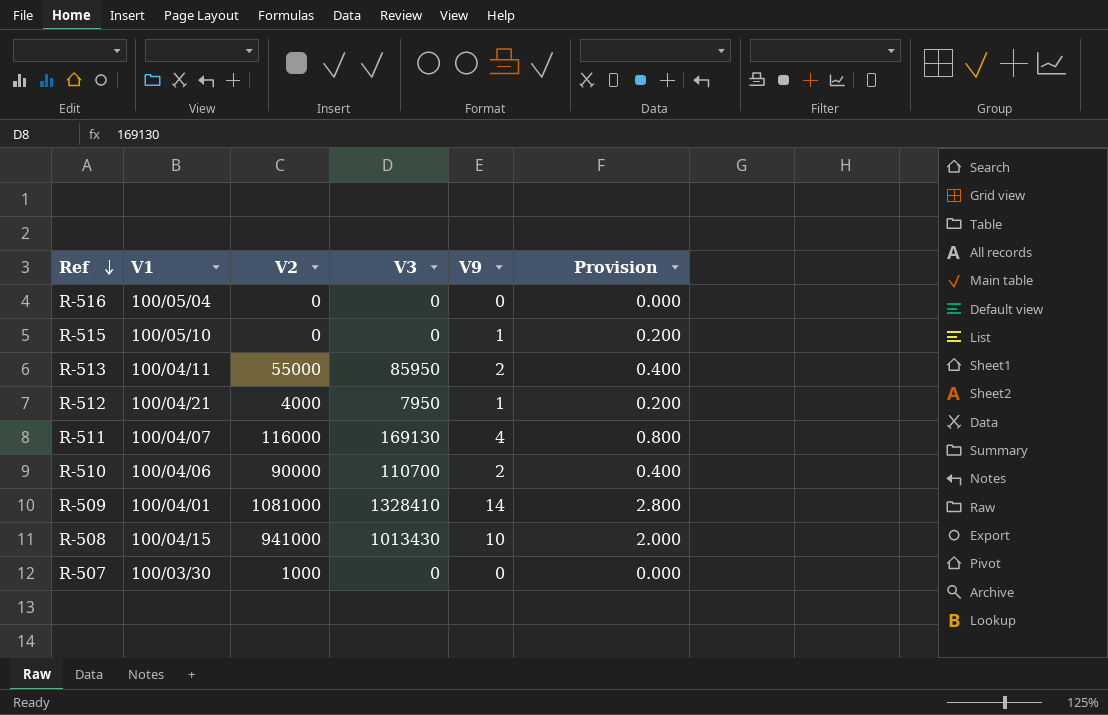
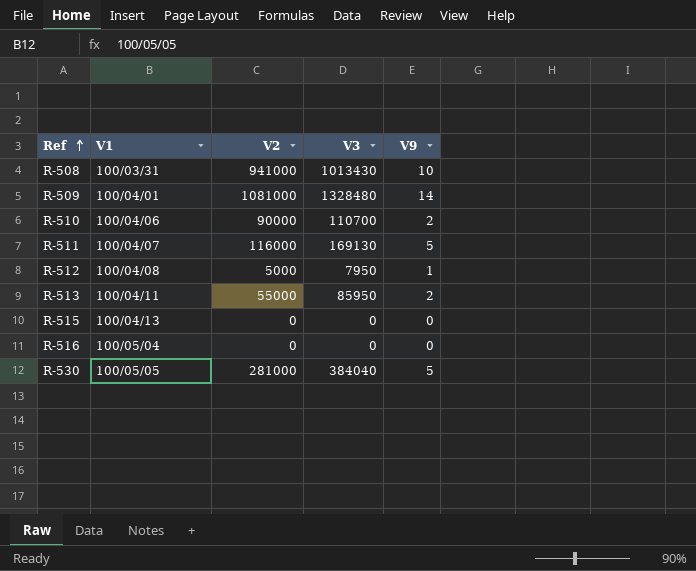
row order: Ref descending -> Ref ascending
column Provision | formula: [V9] * 0.2 -> none
row R-507: 100/03/30 | 1000 | 0 | 0 | 0.000 -> none
R-508 | V1: 100/04/15 -> 100/03/31
R-509 | V3: 1328410 -> 1328480
R-511 | V9: 4 -> 5
R-512 | V1: 100/04/21 -> 100/04/08
R-512 | V2: 4000 -> 5000
R-515 | V1: 100/05/10 -> 100/04/13
R-515 | V9: 1 -> 0
row R-530: none -> 100/05/05 | 281000 | 384040 | 5

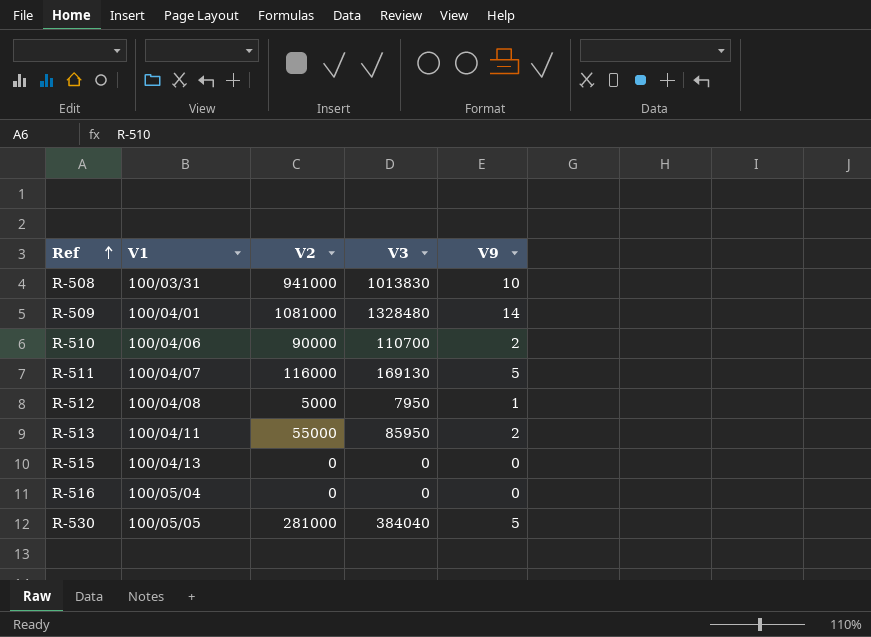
R-508 | V3: 1013430 -> 1013830

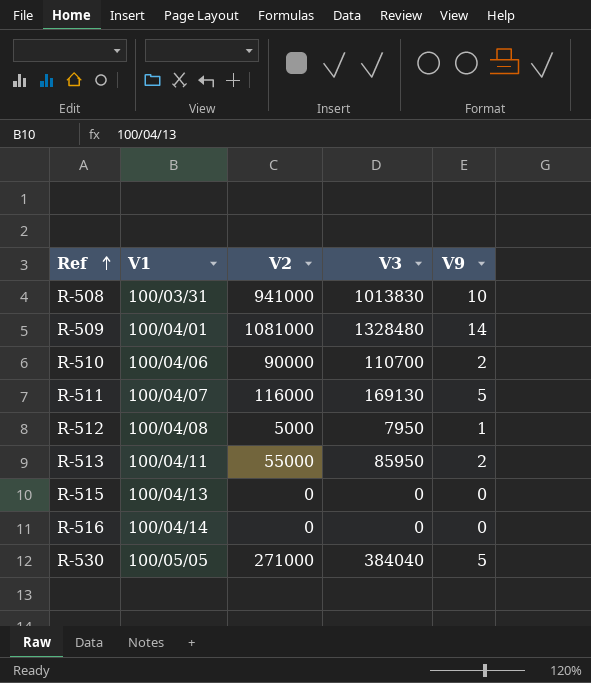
R-516 | V1: 100/05/04 -> 100/04/14
R-530 | V2: 281000 -> 271000

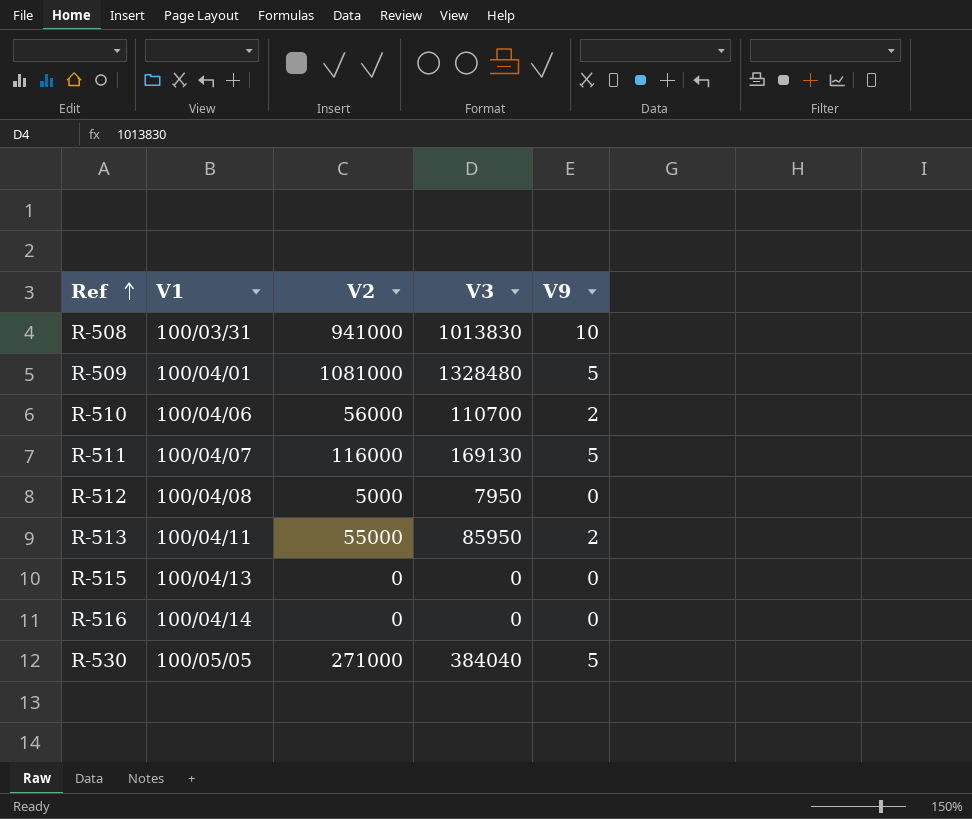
R-509 | V9: 14 -> 5
R-510 | V2: 90000 -> 56000
R-512 | V9: 1 -> 0

